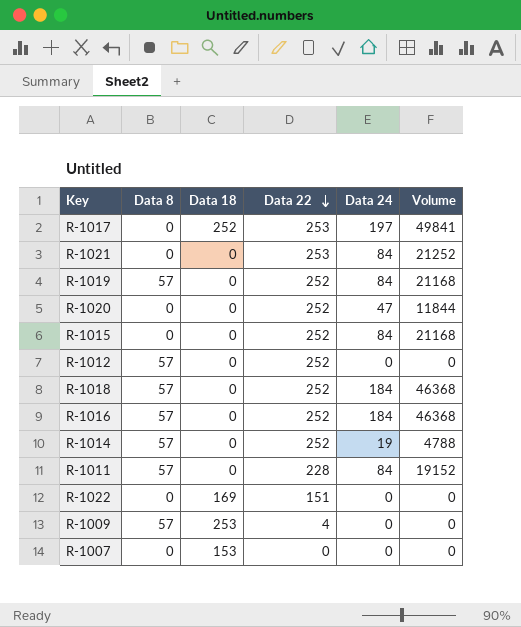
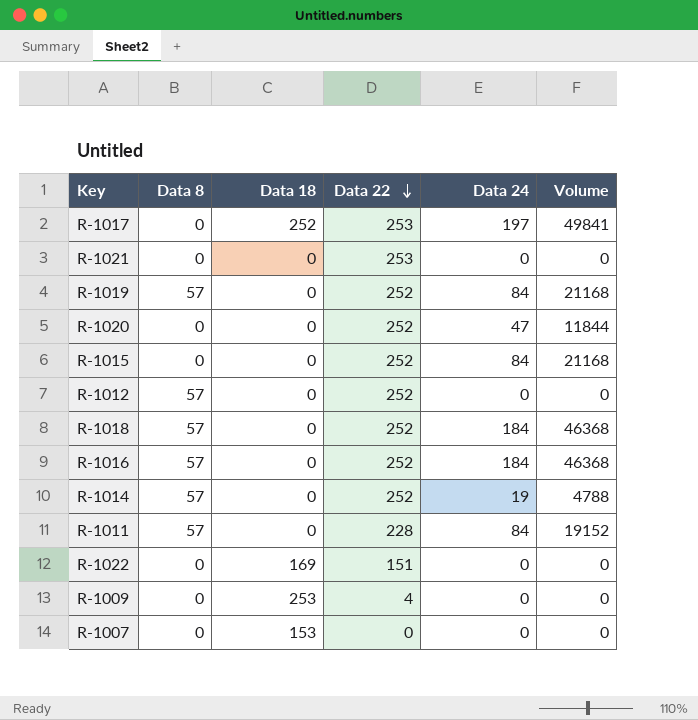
R-1021 | Data 24: 84 -> 0
R-1021 | Volume: 21252 -> 0
R-1009 | Data 8: 57 -> 0

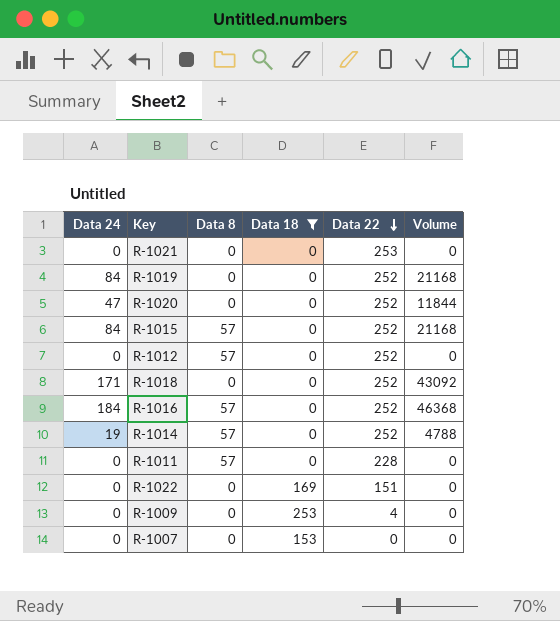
filter: none -> Data 18 != 252
column Data 24 | position: 5 -> 1
R-1019 | Data 8: 57 -> 0
R-1015 | Data 8: 0 -> 57
R-1018 | Data 24: 184 -> 171
R-1018 | Data 8: 57 -> 0
R-1018 | Volume: 46368 -> 43092
R-1011 | Data 24: 84 -> 0
R-1011 | Volume: 19152 -> 0

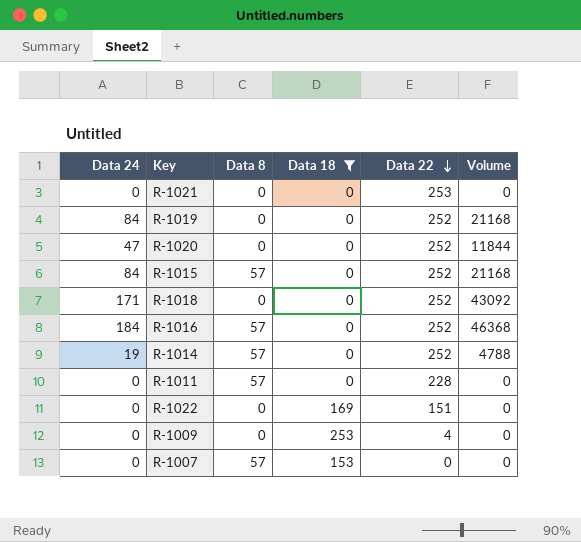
row R-1012: 0 | 57 | 0 | 252 | 0 -> none
R-1007 | Data 8: 0 -> 57

